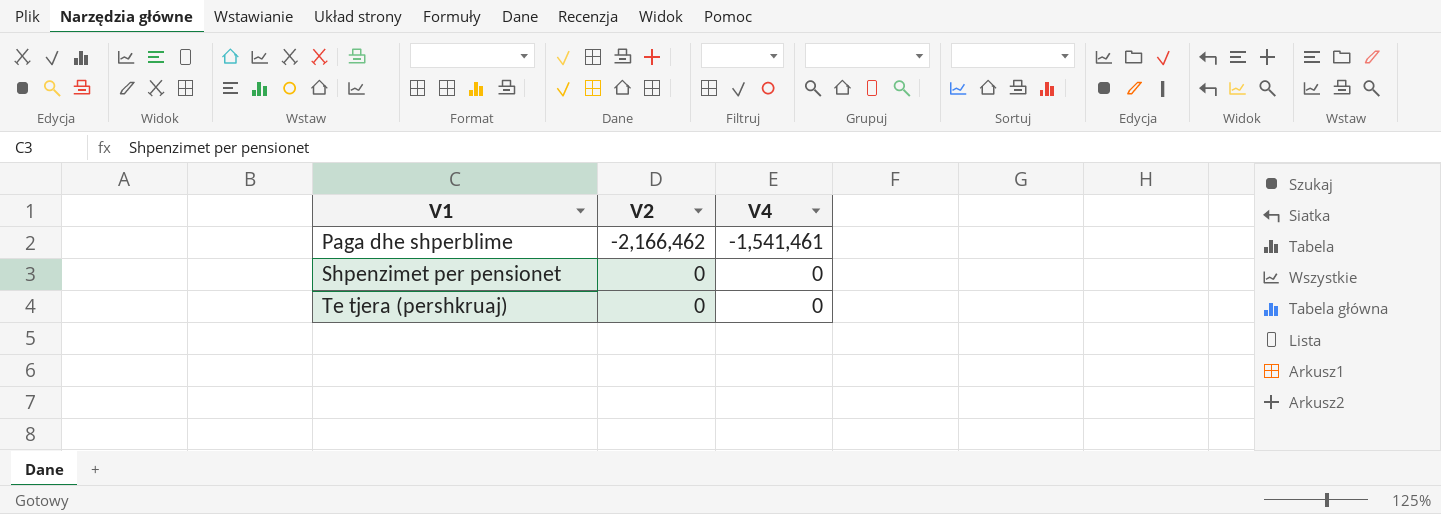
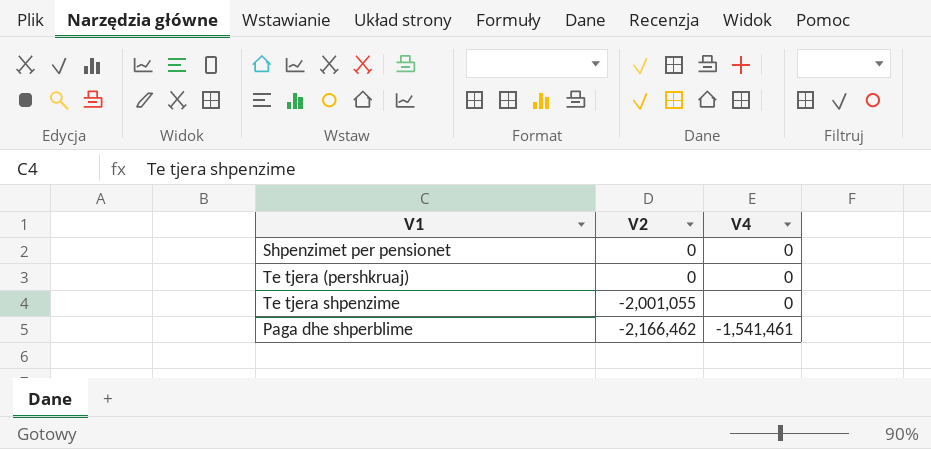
row order: V1 ascending -> V2 descending
row Te tjera shpenzime: none -> -2,001,055 | 0

